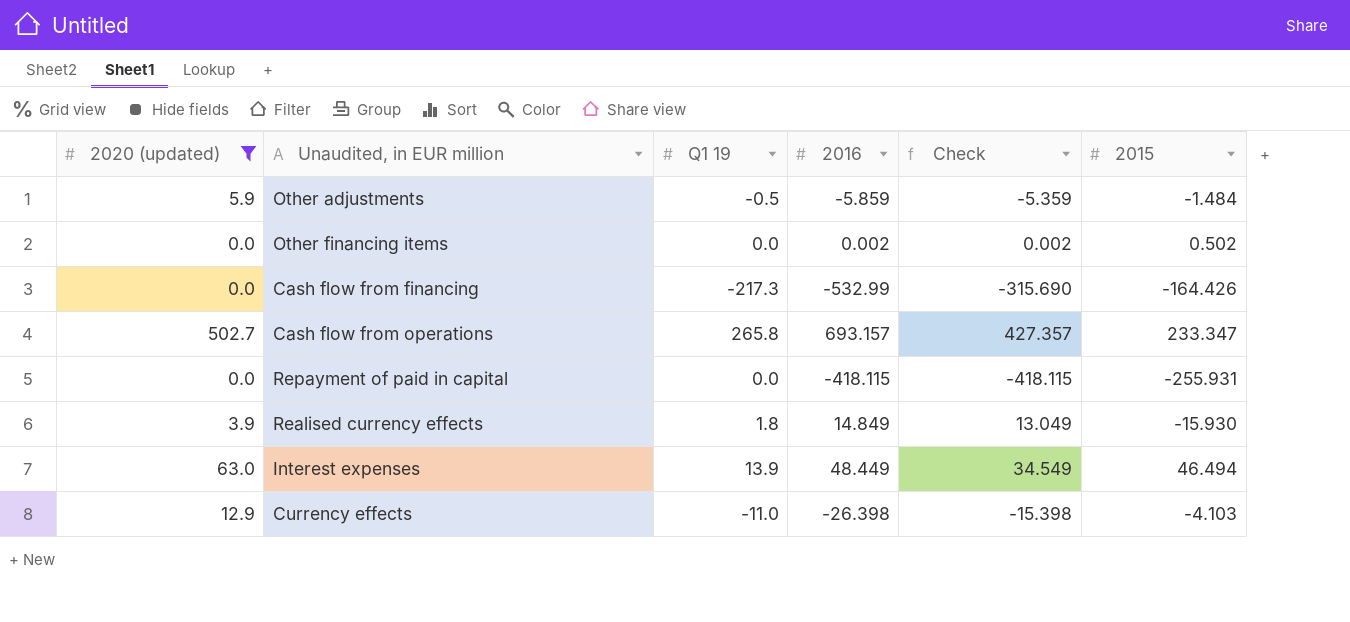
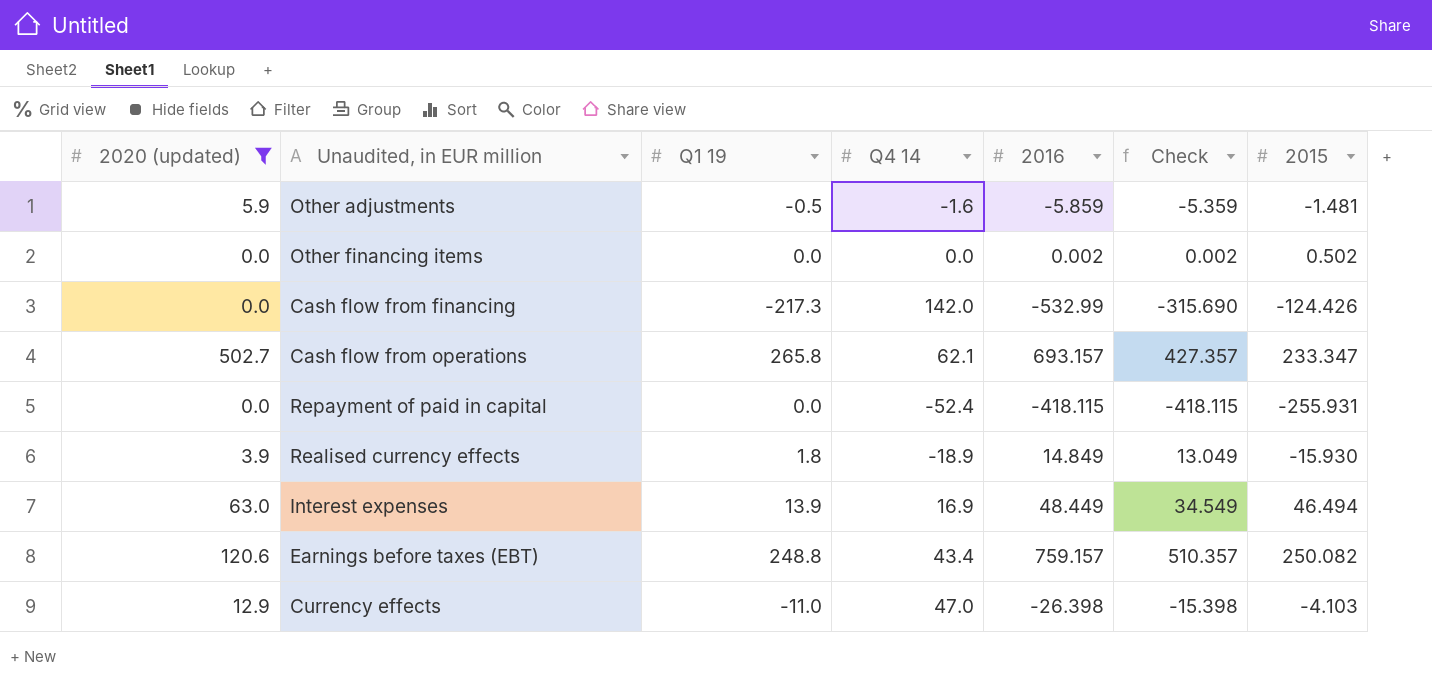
column Q4 14 | position: none -> 4
Other adjustments | 2015: -1.484 -> -1.481
Cash flow from financing | 2015: -164.426 -> -124.426
row Earnings before taxes (EBT): none -> 120.6 | 248.8 | 43.4 | 759.157 | 510.357 | 250.082

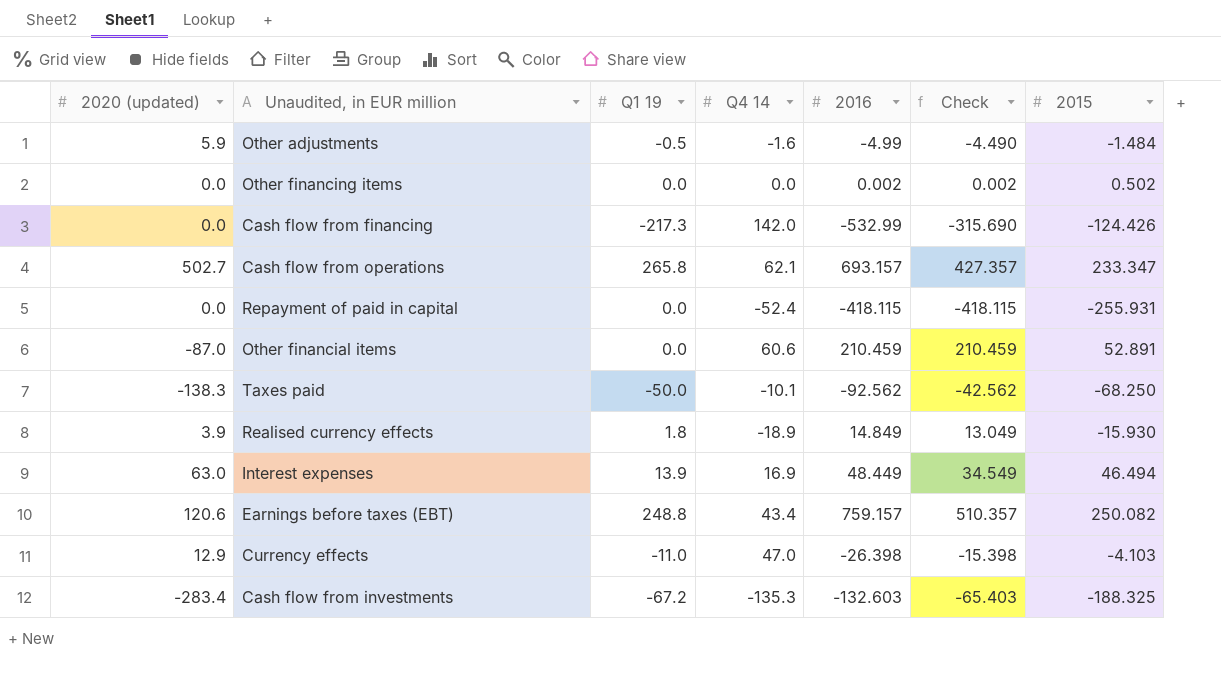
filter: 2020 (updated) >= 0.0 -> none
Other adjustments | 2016: -5.859 -> -4.99
Other adjustments | Check: -5.359 -> -4.490
Other adjustments | 2015: -1.481 -> -1.484

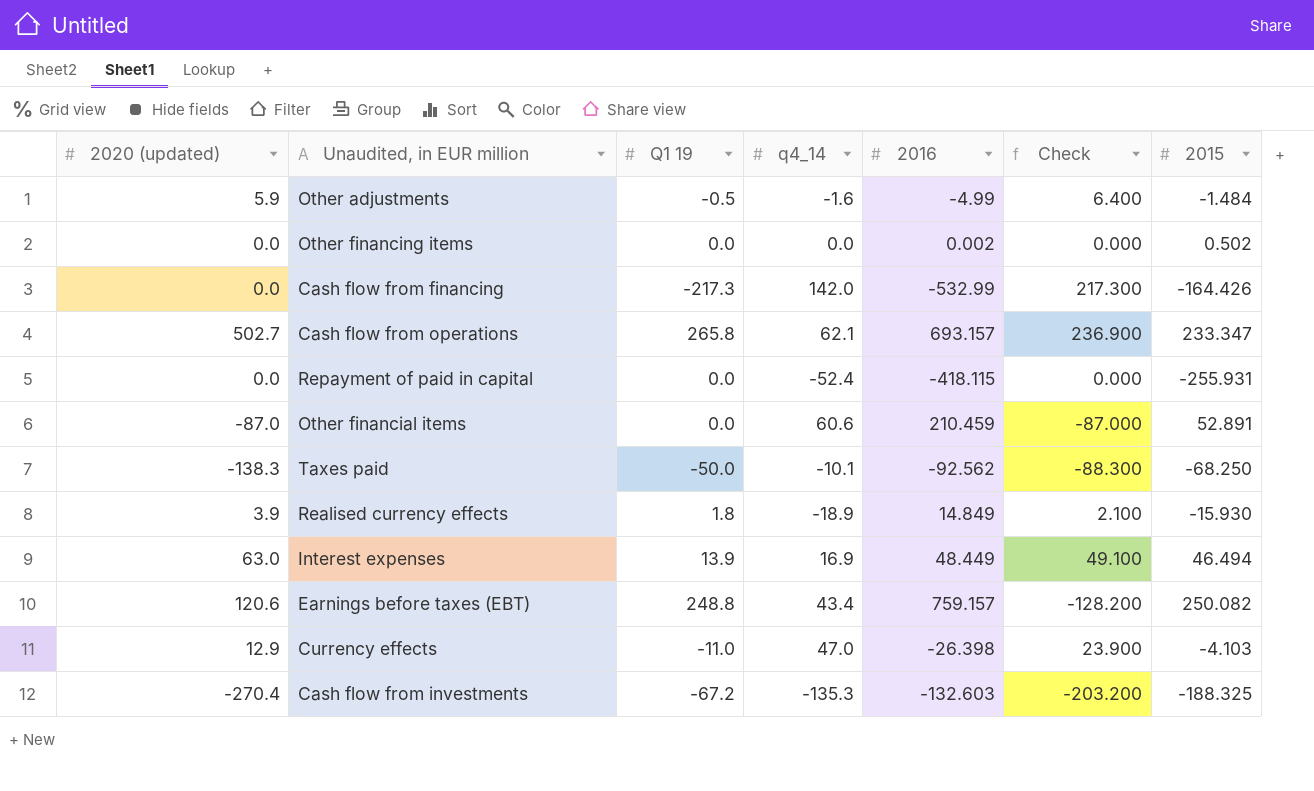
column name: Q4 14 -> q4_14
column Check | formula: [2016] - [Q1 19] -> [2020 (updated)] - [Q1 19]
Cash flow from financing | 2015: -124.426 -> -164.426
Cash flow from investments | 2020 (updated): -283.4 -> -270.4

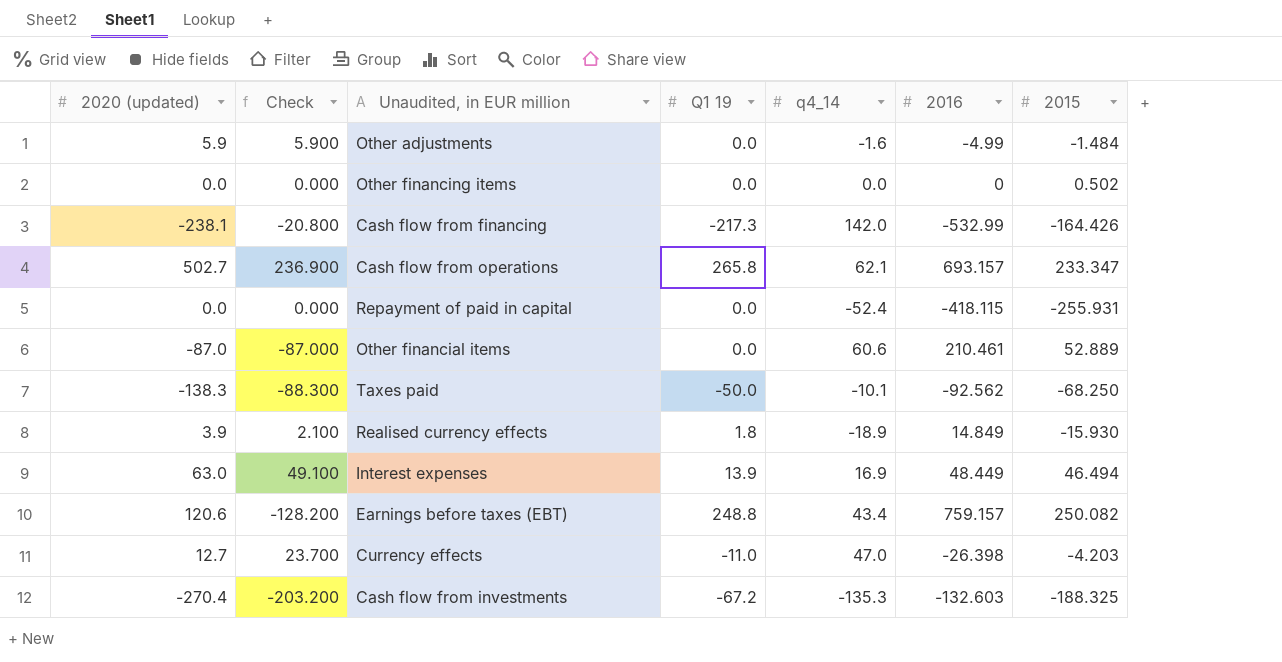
column Check | position: 6 -> 2
Other adjustments | Check: 6.400 -> 5.900
Other adjustments | Q1 19: -0.5 -> 0.0
Other financing items | 2016: 0.002 -> 0
Cash flow from financing | 2020 (updated): 0.0 -> -238.1
Cash flow from financing | Check: 217.300 -> -20.800
Other financial items | 2016: 210.459 -> 210.461
Other financial items | 2015: 52.891 -> 52.889
Currency effects | 2020 (updated): 12.9 -> 12.7
Currency effects | Check: 23.900 -> 23.700
Currency effects | 2015: -4.103 -> -4.203

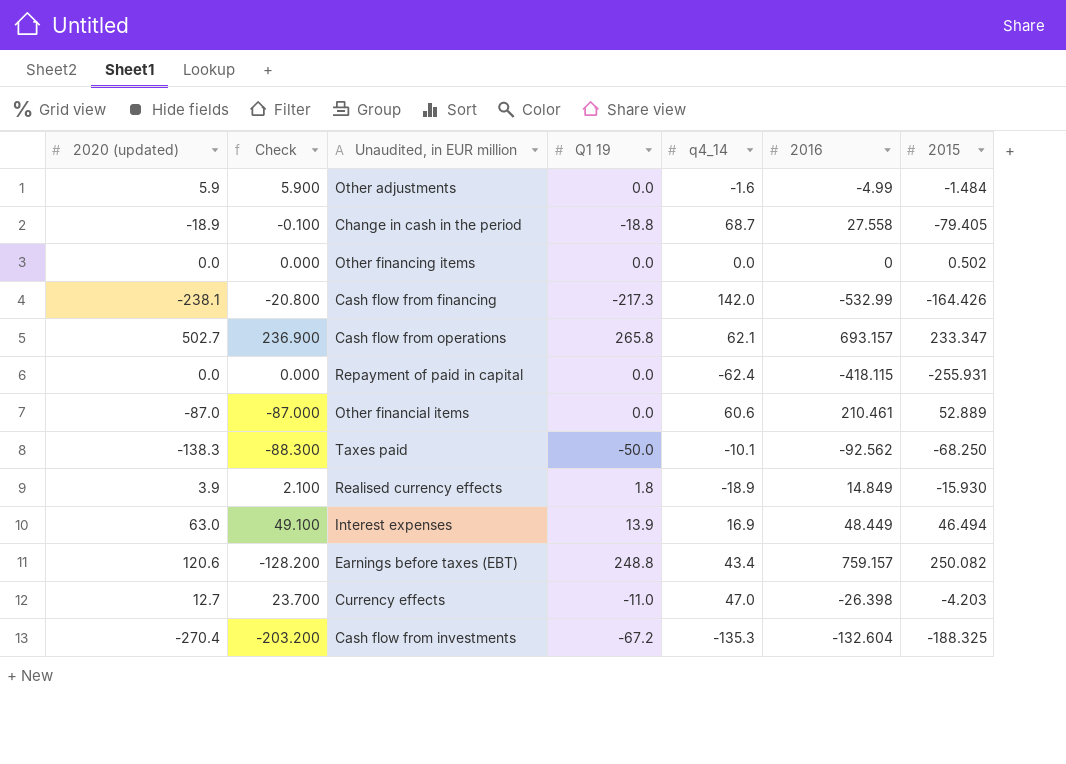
row Change in cash in the period: none -> -18.9 | -0.100 | -18.8 | 68.7 | 27.558 | -79.405
Repayment of paid in capital | q4_14: -52.4 -> -62.4
Cash flow from investments | 2016: -132.603 -> -132.604

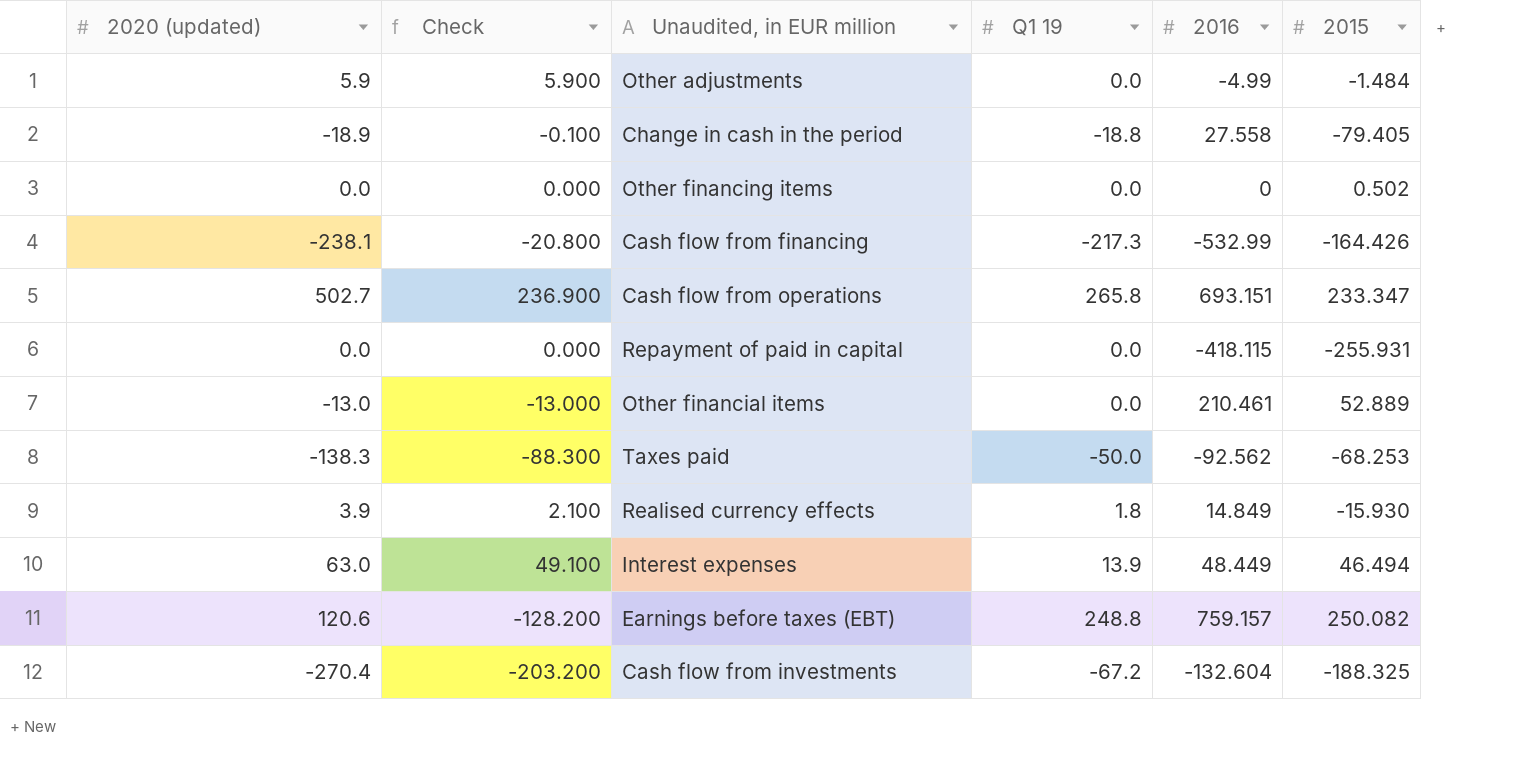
column q4_14 | position: 5 -> none
row Currency effects: 12.7 | 23.700 | -11.0 | 47.0 | -26.398 | -4.203 -> none
Cash flow from operations | 2016: 693.157 -> 693.151
Other financial items | 2020 (updated): -87.0 -> -13.0
Other financial items | Check: -87.000 -> -13.000
Taxes paid | 2015: -68.250 -> -68.253

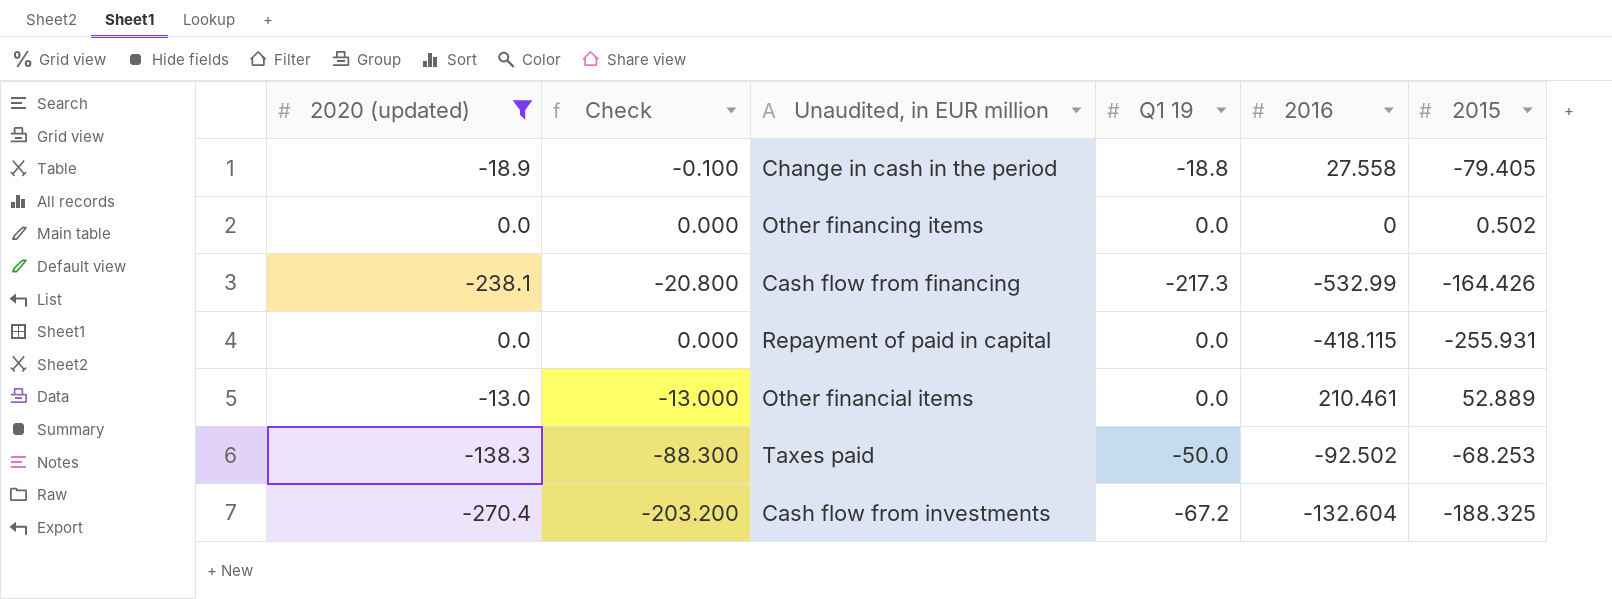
filter: none -> 2020 (updated) <= 0.0
Taxes paid | 2016: -92.562 -> -92.502

